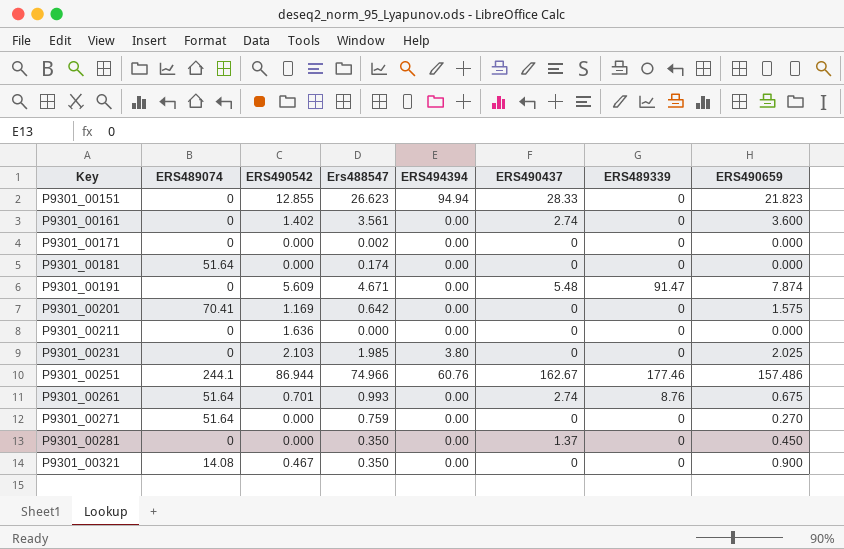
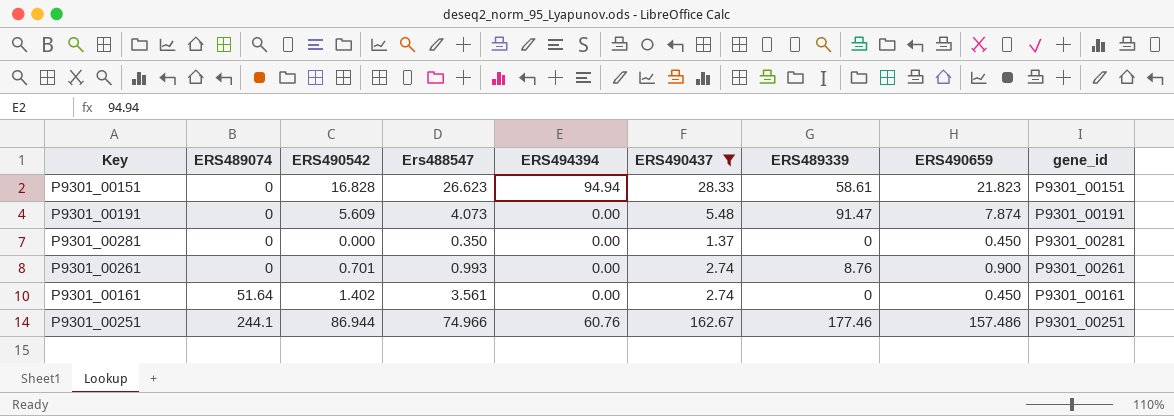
filter: none -> ERS490437 != 0
row order: Key ascending -> ERS489074 ascending
column gene_id | position: none -> 9
P9301_00151 | ERS490542: 12.855 -> 16.828
P9301_00151 | ERS489339: 0 -> 58.61
P9301_00191 | Ers488547: 4.671 -> 4.073
P9301_00261 | ERS489074: 51.64 -> 0
P9301_00261 | ERS490659: 0.675 -> 0.900
P9301_00161 | ERS489074: 0 -> 51.64
P9301_00161 | ERS490659: 3.600 -> 0.450

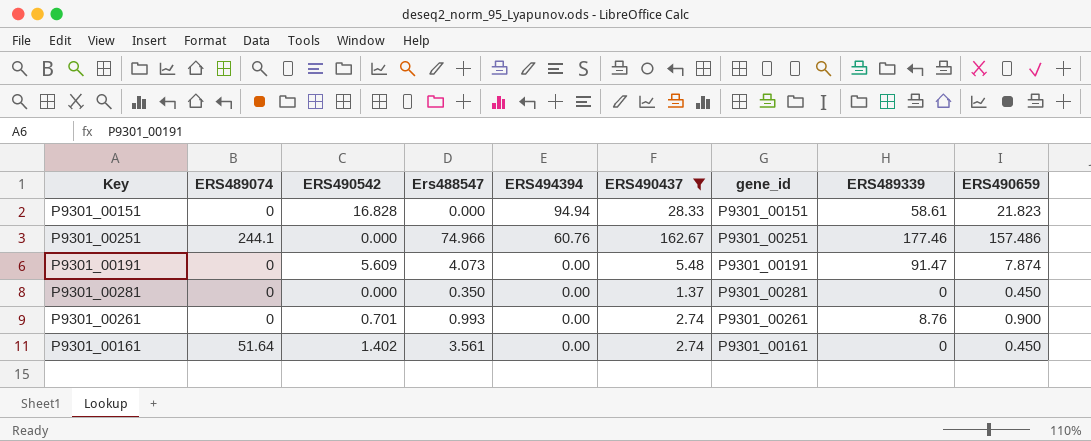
row order: ERS489074 ascending -> ERS494394 descending
column gene_id | position: 9 -> 7
P9301_00151 | Ers488547: 26.623 -> 0.000
P9301_00251 | ERS490542: 86.944 -> 0.000

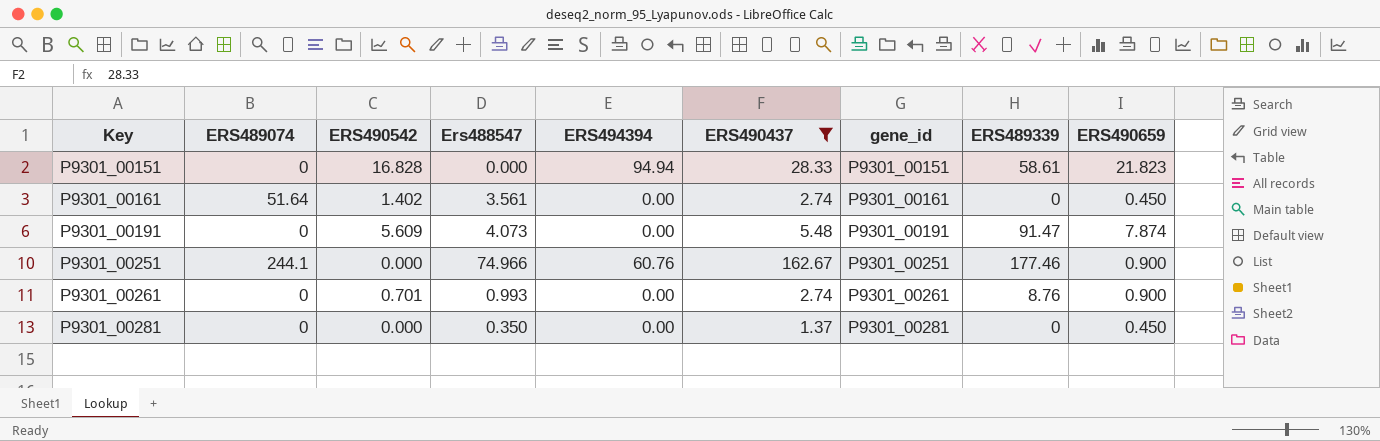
row order: ERS494394 descending -> Key ascending
P9301_00251 | ERS490659: 157.486 -> 0.900

